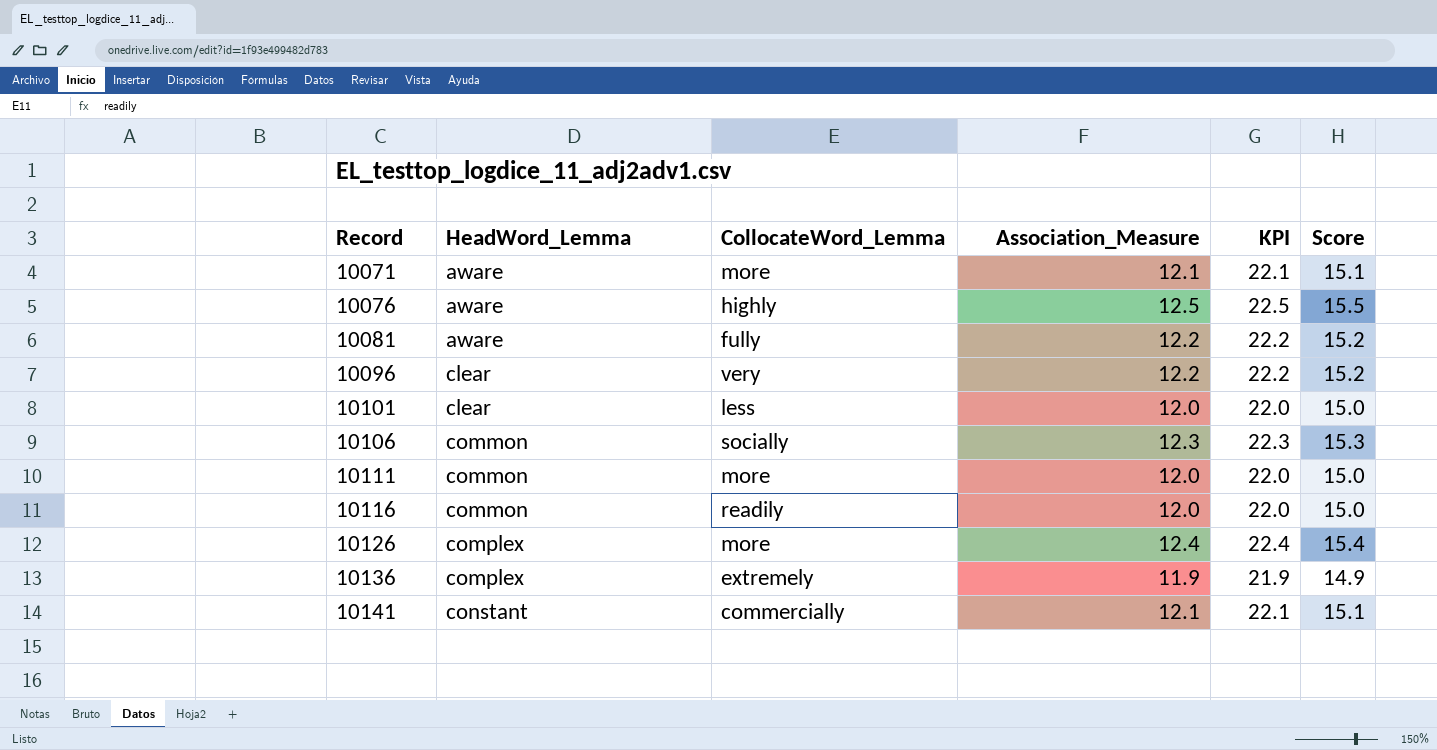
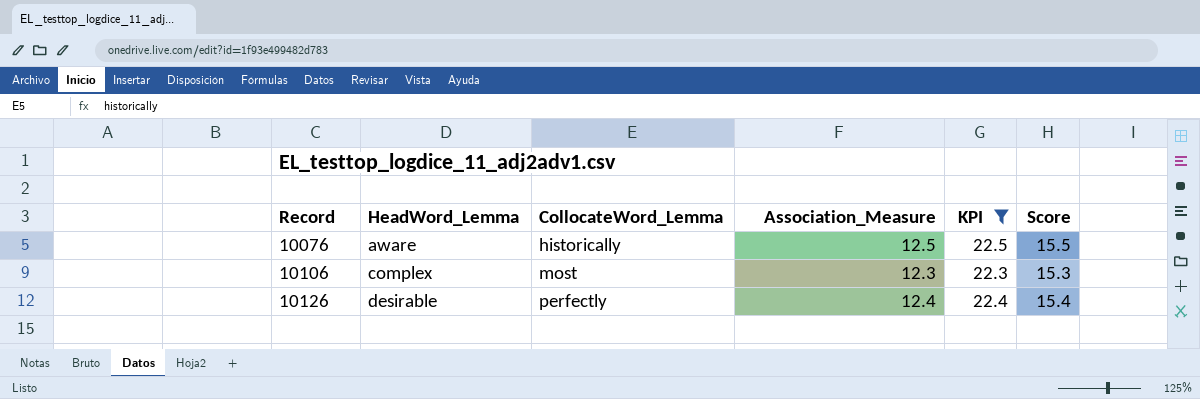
filter: none -> KPI >= 22.3
10076 | CollocateWord_Lemma: highly -> historically
10106 | HeadWord_Lemma: common -> complex
10106 | CollocateWord_Lemma: socially -> most
10126 | HeadWord_Lemma: complex -> desirable
10126 | CollocateWord_Lemma: more -> perfectly

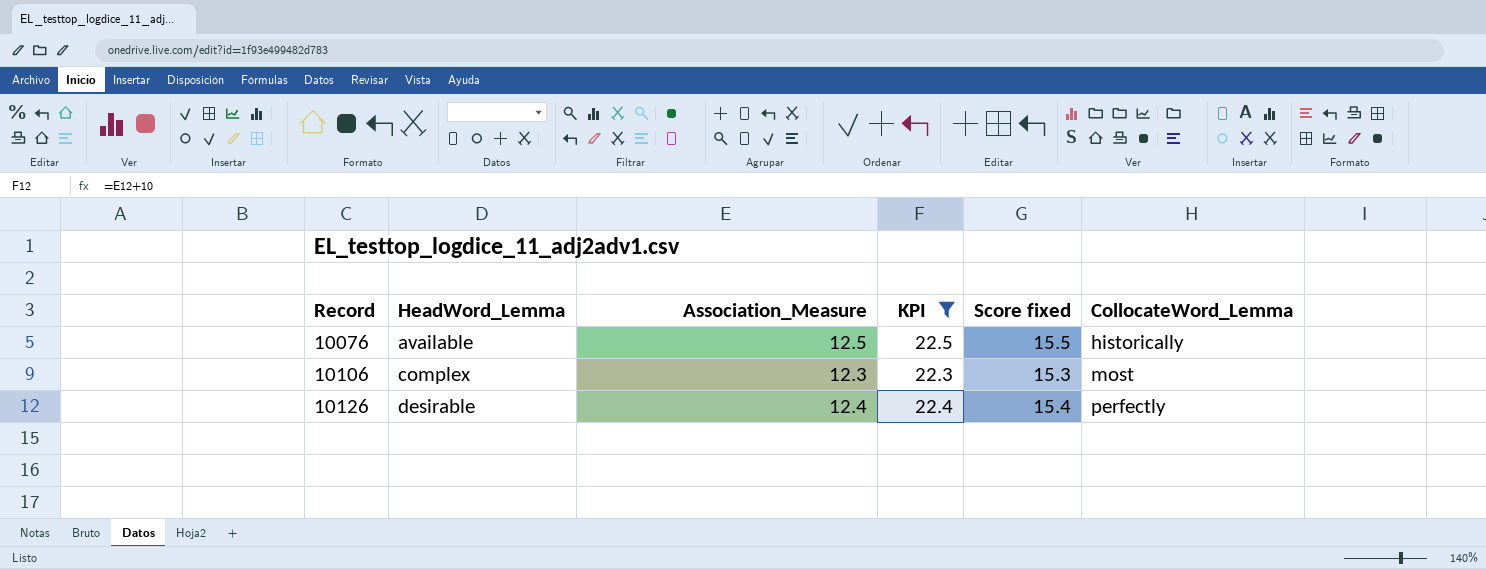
column name: Score -> Score fixed
column CollocateWord_Lemma | position: 3 -> 6
10076 | HeadWord_Lemma: aware -> available

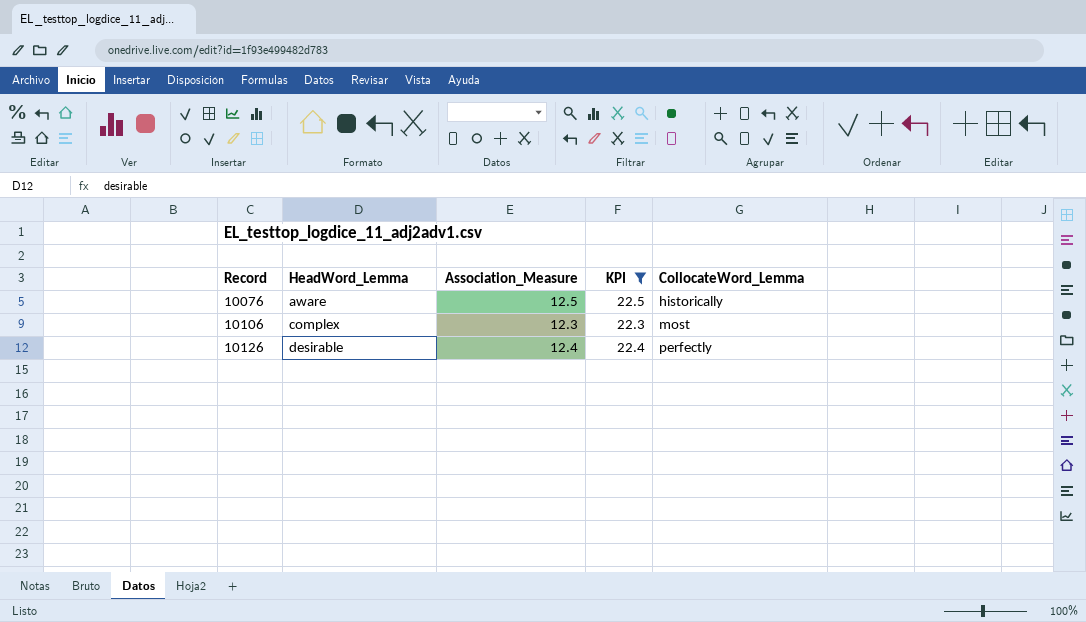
column Score fixed | formula: [Association_Measure] + 3 -> none
10076 | HeadWord_Lemma: available -> aware

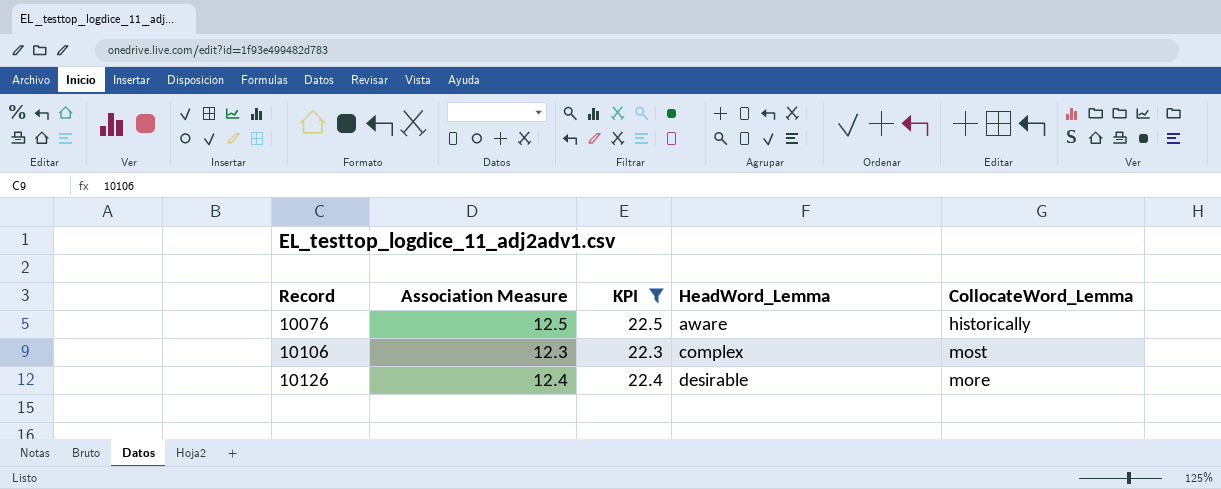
column name: Association_Measure -> Association Measure
column HeadWord_Lemma | position: 2 -> 4
10126 | CollocateWord_Lemma: perfectly -> more

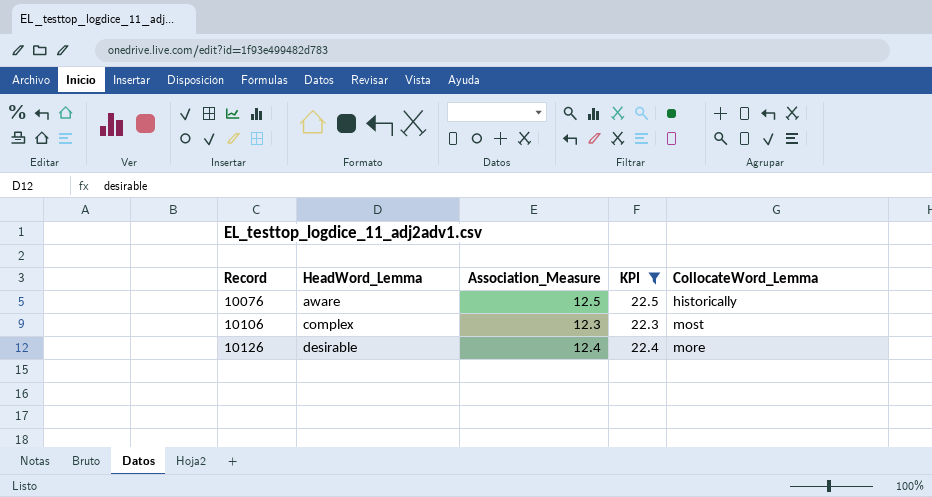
column HeadWord_Lemma | position: 4 -> 2
column name: Association Measure -> Association_Measure

